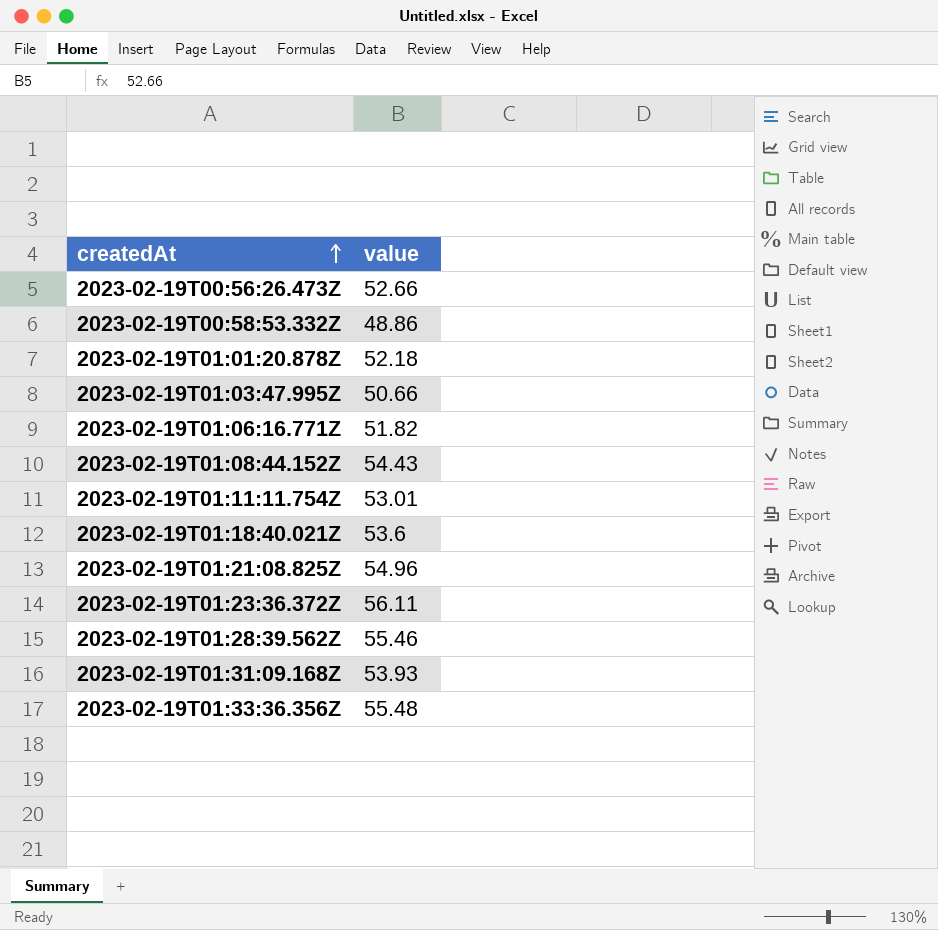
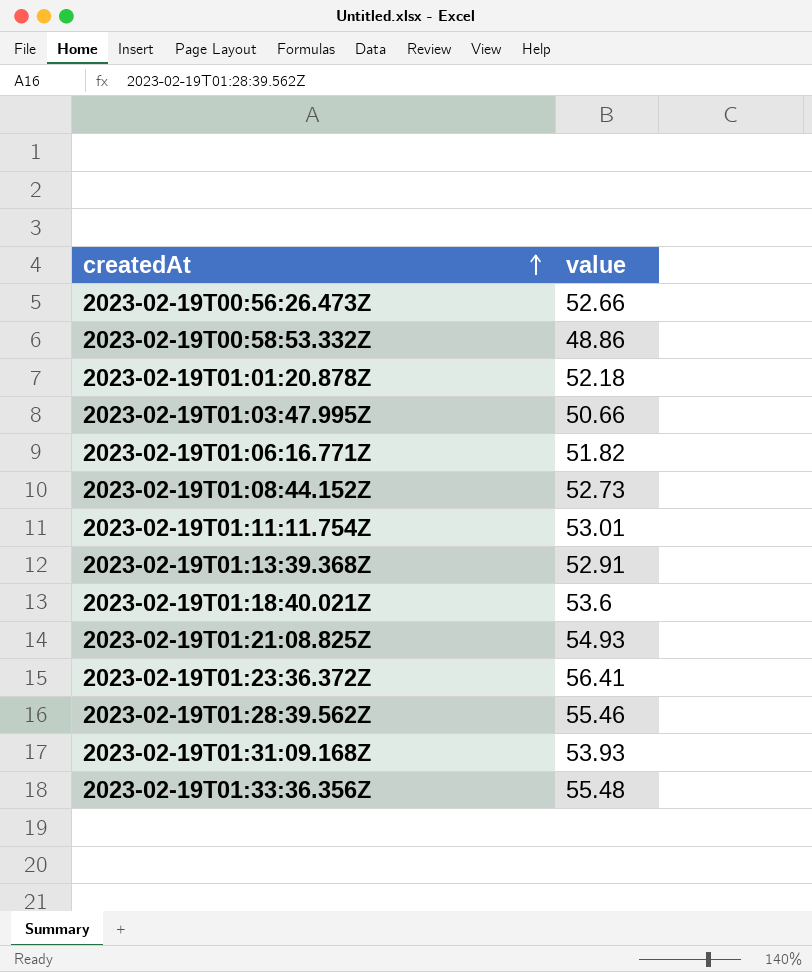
2023-02-19T01:08:44.152Z | value: 54.43 -> 52.73
row 2023-02-19T01:13:39.368Z: none -> 52.91
2023-02-19T01:21:08.825Z | value: 54.96 -> 54.93
2023-02-19T01:23:36.372Z | value: 56.11 -> 56.41

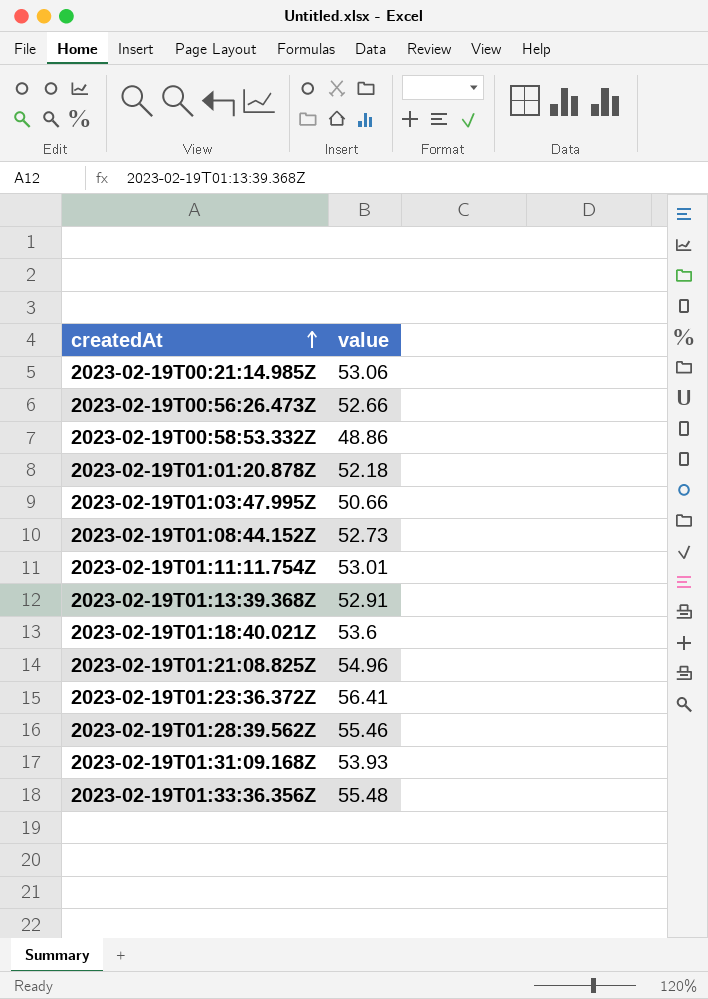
row 2023-02-19T01:06:16.771Z: 51.82 -> none
row 2023-02-19T00:21:14.985Z: none -> 53.06
2023-02-19T01:21:08.825Z | value: 54.93 -> 54.96

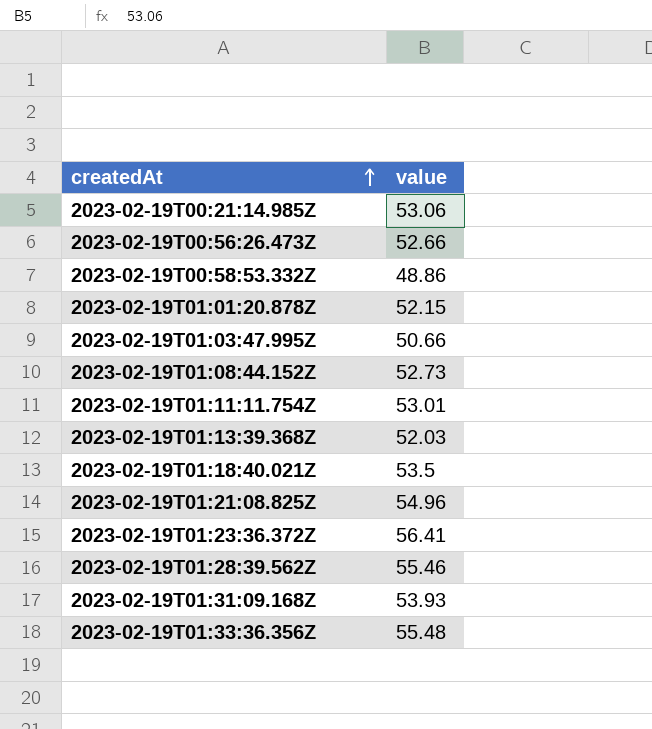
2023-02-19T01:01:20.878Z | value: 52.18 -> 52.15
2023-02-19T01:13:39.368Z | value: 52.91 -> 52.03
2023-02-19T01:18:40.021Z | value: 53.6 -> 53.5

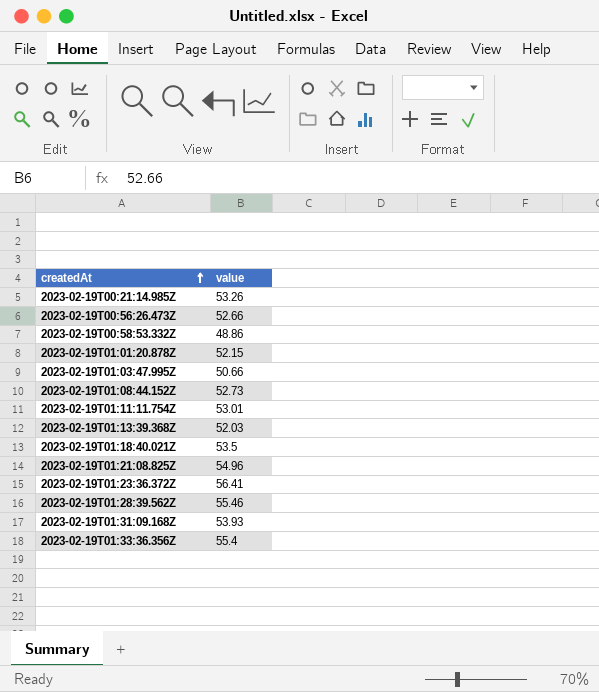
2023-02-19T00:21:14.985Z | value: 53.06 -> 53.26
2023-02-19T01:33:36.356Z | value: 55.48 -> 55.4

